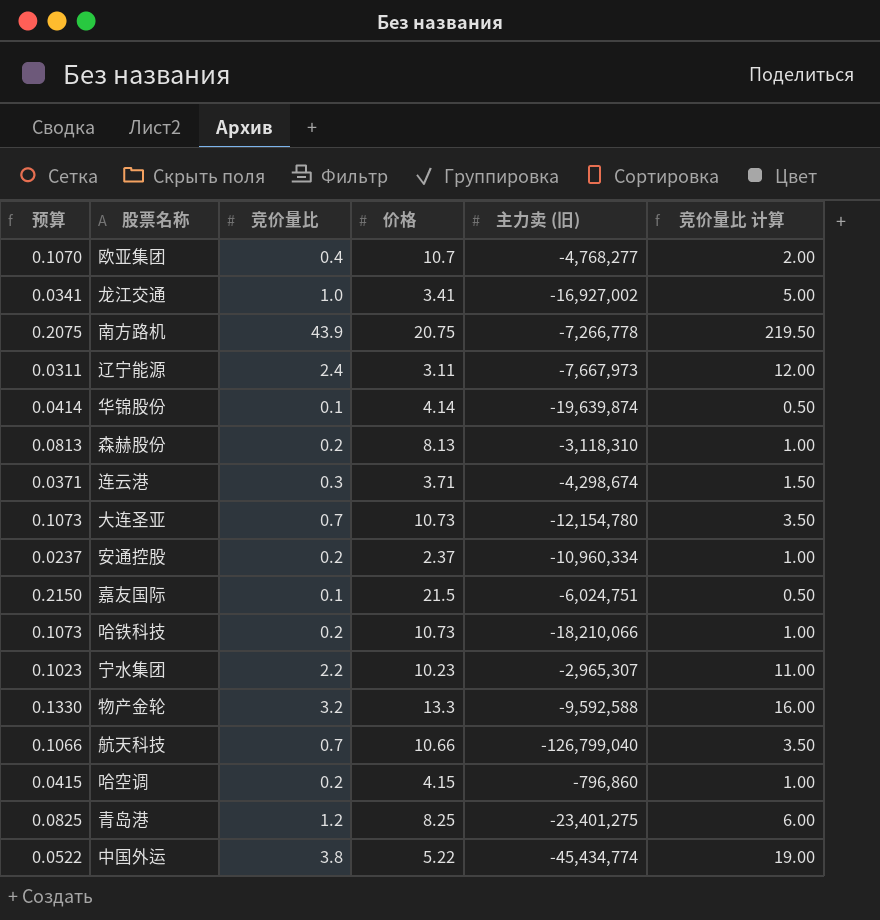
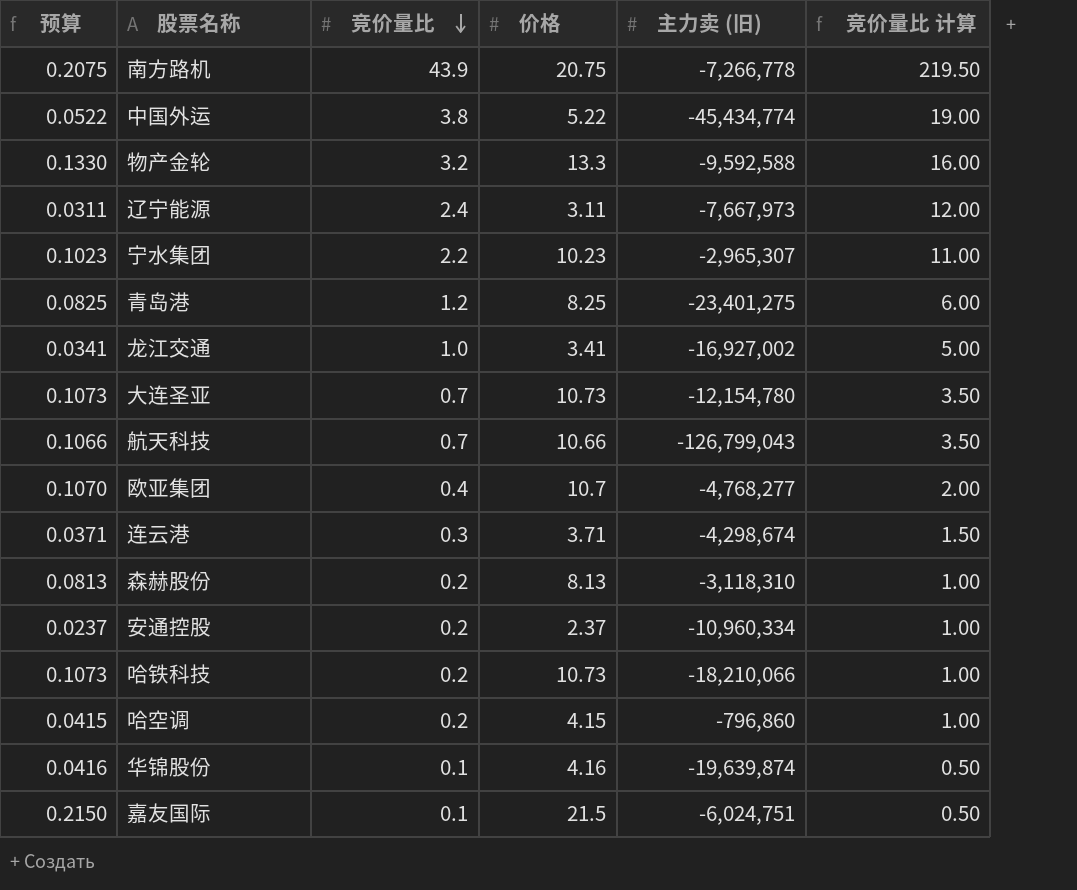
row order: none -> 竞价量比 descending
航天科技 | 主力卖 (旧): -126,799,040 -> -126,799,043
华锦股份 | 预算: 0.0414 -> 0.0416
华锦股份 | 价格: 4.14 -> 4.16

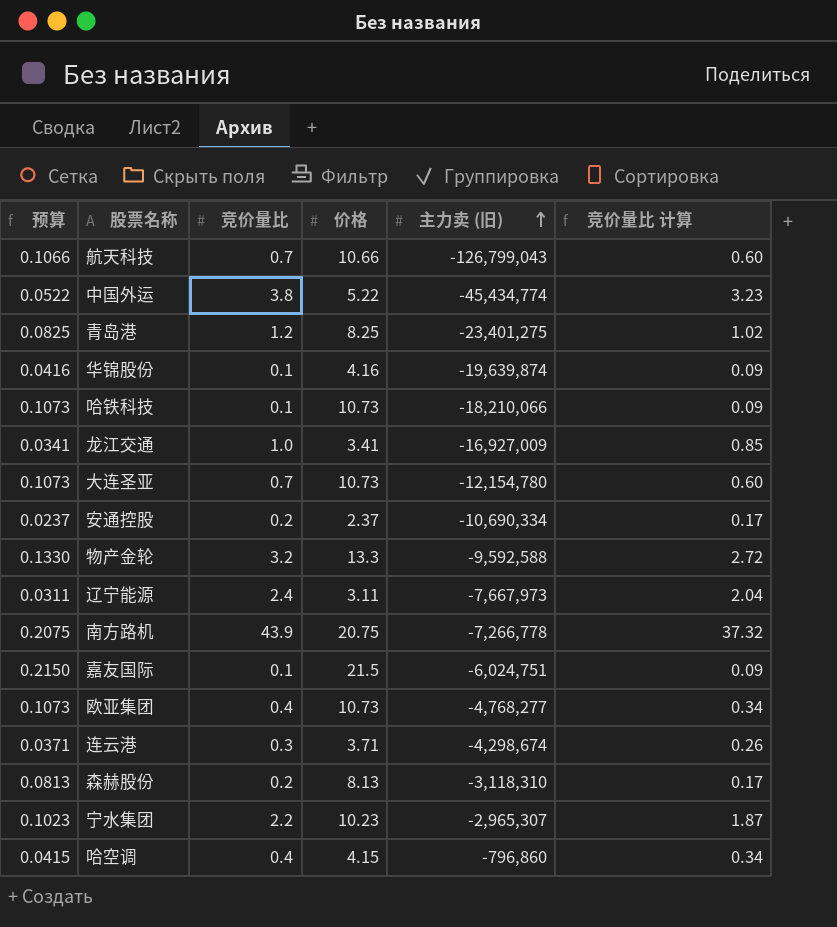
row order: 竞价量比 descending -> 主力卖 (旧) ascending
column 竞价量比 计算 | formula: [竞价量比] * 5 -> [竞价量比] * 0.85
哈铁科技 | 竞价量比: 0.2 -> 0.1
龙江交通 | 主力卖 (旧): -16,927,002 -> -16,927,009
安通控股 | 主力卖 (旧): -10,960,334 -> -10,690,334
欧亚集团 | 预算: 0.1070 -> 0.1073
欧亚集团 | 价格: 10.7 -> 10.73
哈空调 | 竞价量比: 0.2 -> 0.4

